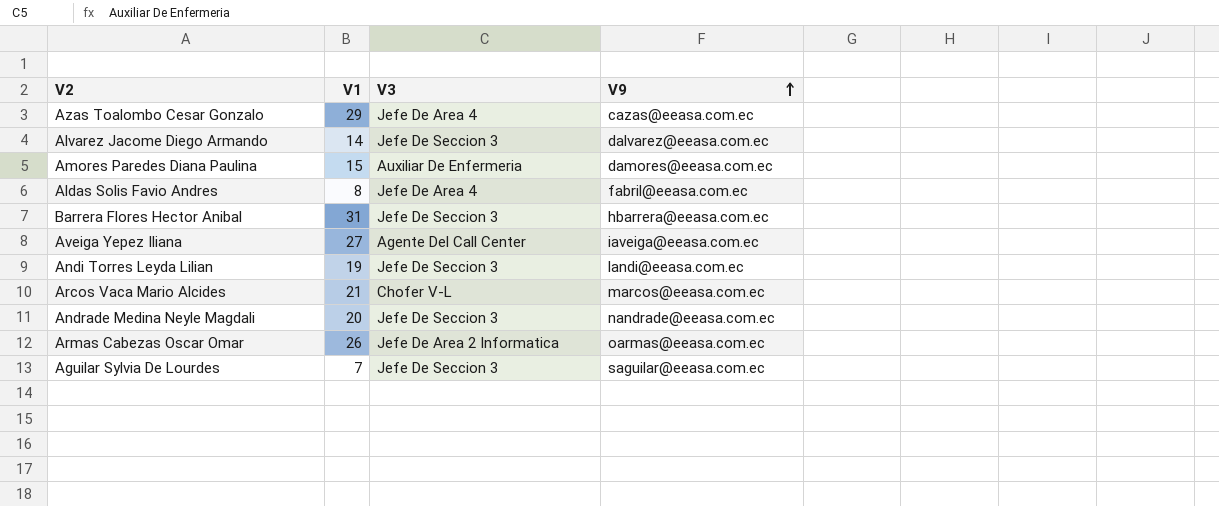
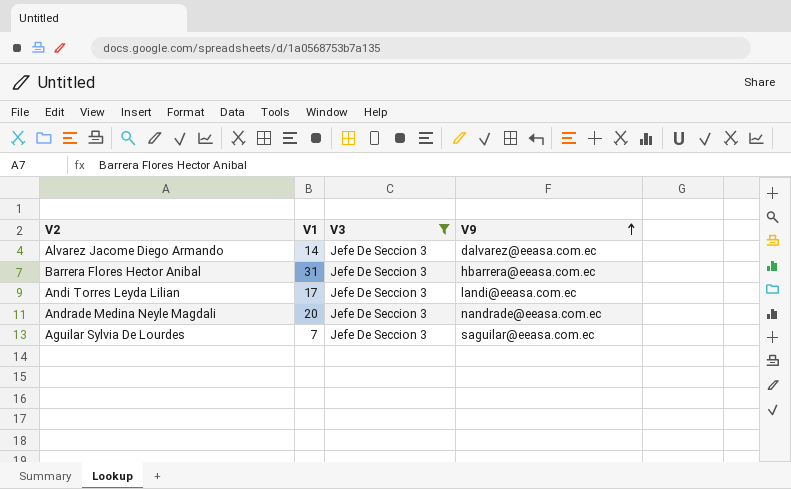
filter: none -> V3 = Jefe De Seccion 3
Andi Torres Leyda Lilian | V1: 19 -> 17

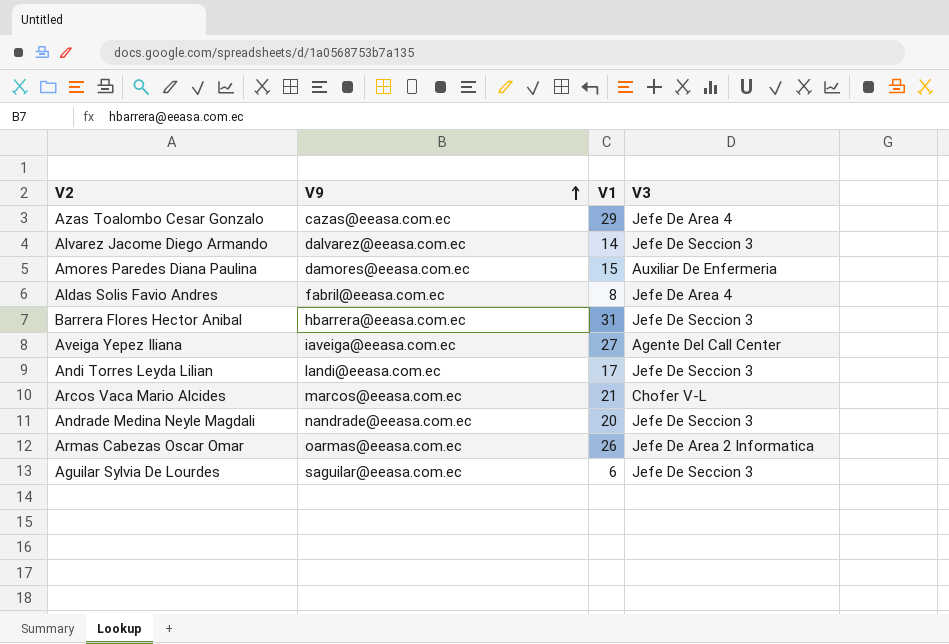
filter: V3 = Jefe De Seccion 3 -> none
column V9 | position: 4 -> 2
Aguilar Sylvia De Lourdes | V1: 7 -> 6

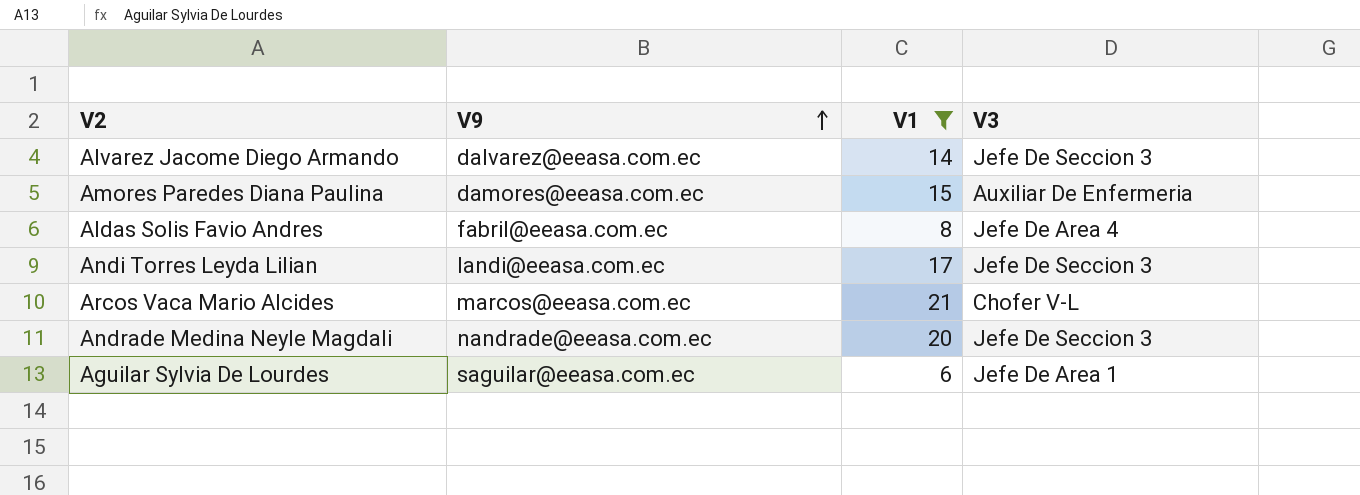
filter: none -> V1 <= 21
Aguilar Sylvia De Lourdes | V3: Jefe De Seccion 3 -> Jefe De Area 1

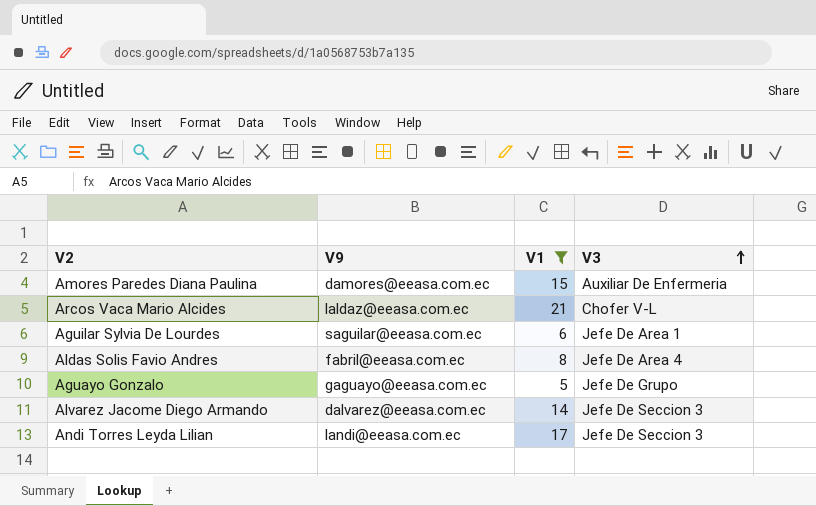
row order: V9 ascending -> V3 ascending
row Andrade Medina Neyle Magdali: nandrade@eeasa.com.ec | 20 | Jefe De Seccion 3 -> none
Arcos Vaca Mario Alcides | V9: marcos@eeasa.com.ec -> laldaz@eeasa.com.ec
row Aguayo Gonzalo: none -> gaguayo@eeasa.com.ec | 5 | Jefe De Grupo

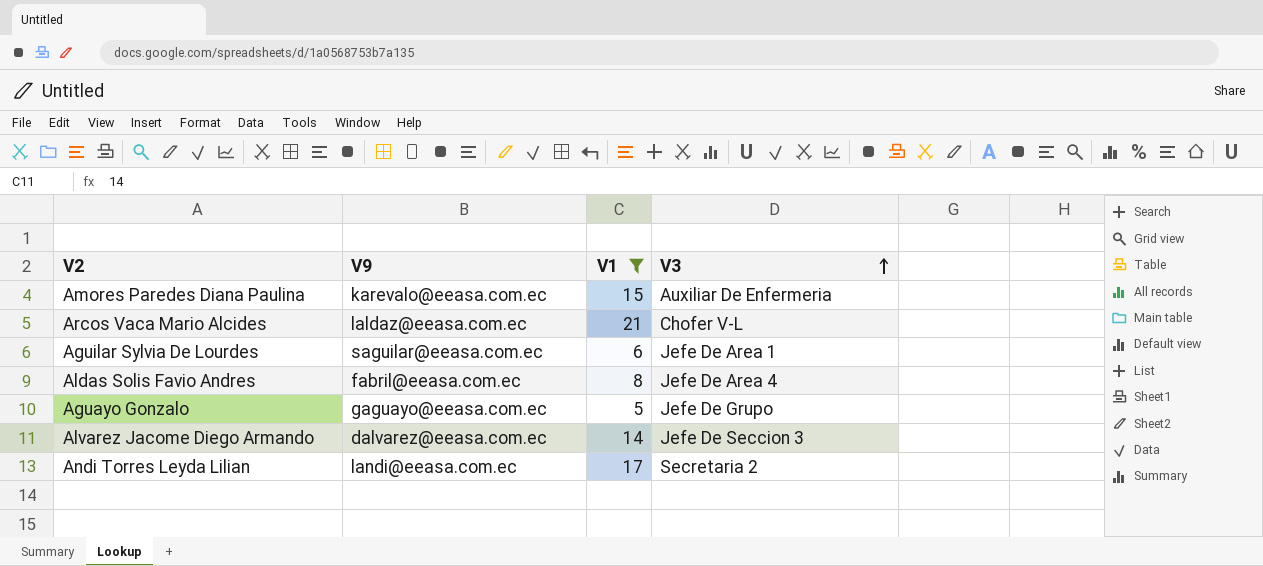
Amores Paredes Diana Paulina | V9: damores@eeasa.com.ec -> karevalo@eeasa.com.ec
Andi Torres Leyda Lilian | V3: Jefe De Seccion 3 -> Secretaria 2

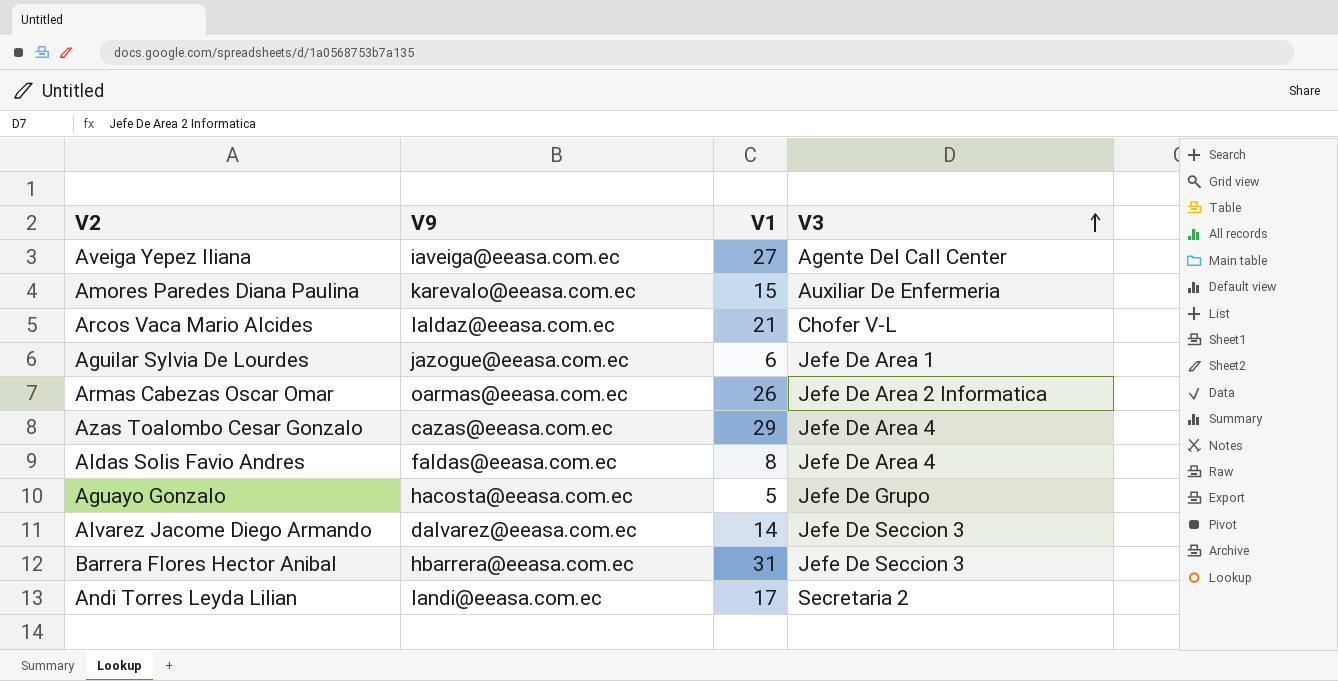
filter: V1 <= 21 -> none
Aguilar Sylvia De Lourdes | V9: saguilar@eeasa.com.ec -> jazogue@eeasa.com.ec
Aldas Solis Favio Andres | V9: fabril@eeasa.com.ec -> faldas@eeasa.com.ec
Aguayo Gonzalo | V9: gaguayo@eeasa.com.ec -> hacosta@eeasa.com.ec

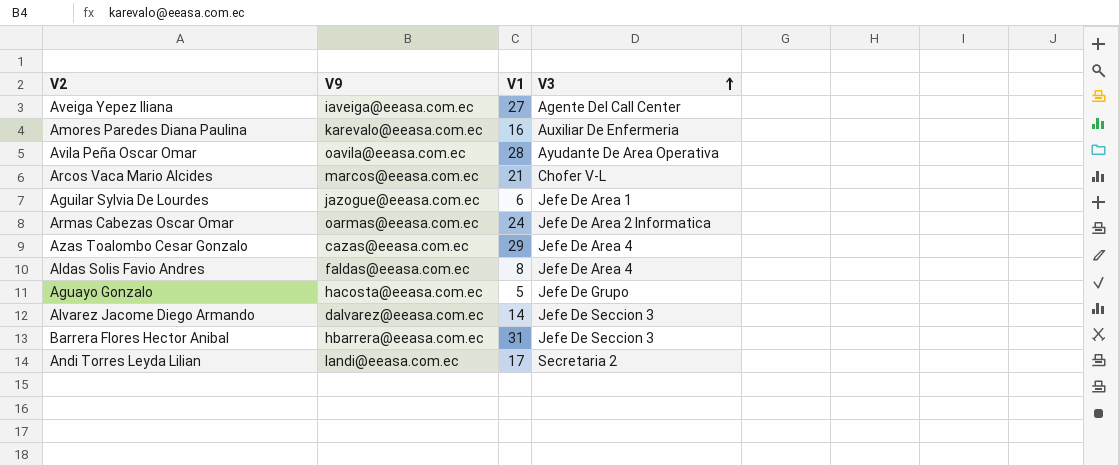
Amores Paredes Diana Paulina | V1: 15 -> 16
row Avila Peña Oscar Omar: none -> oavila@eeasa.com.ec | 28 | Ayudante De Area Operativa
Arcos Vaca Mario Alcides | V9: laldaz@eeasa.com.ec -> marcos@eeasa.com.ec
Armas Cabezas Oscar Omar | V1: 26 -> 24

